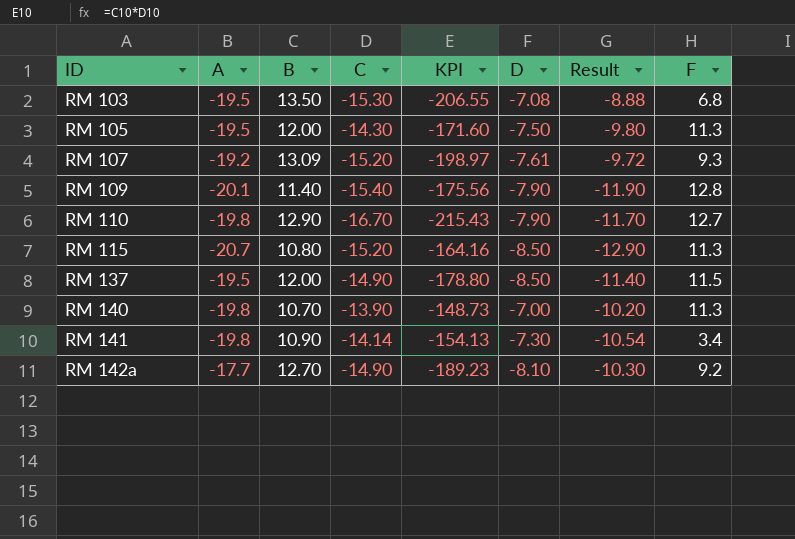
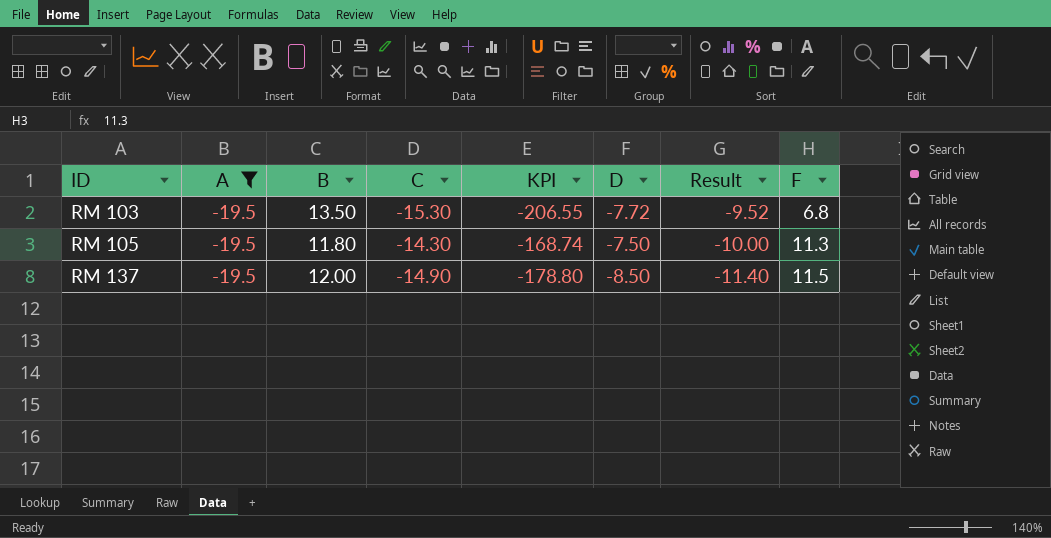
filter: none -> A = -19.5
RM 103 | D: -7.08 -> -7.72
RM 103 | Result: -8.88 -> -9.52
RM 105 | B: 12.00 -> 11.80
RM 105 | KPI: -171.60 -> -168.74
RM 105 | Result: -9.80 -> -10.00

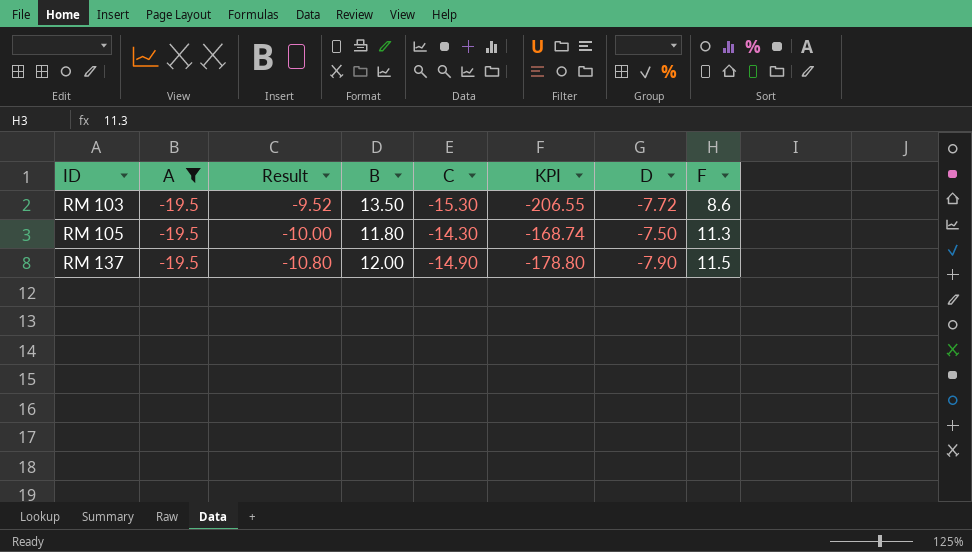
column Result | position: 7 -> 3
RM 103 | F: 6.8 -> 8.6
RM 137 | Result: -11.40 -> -10.80
RM 137 | D: -8.50 -> -7.90

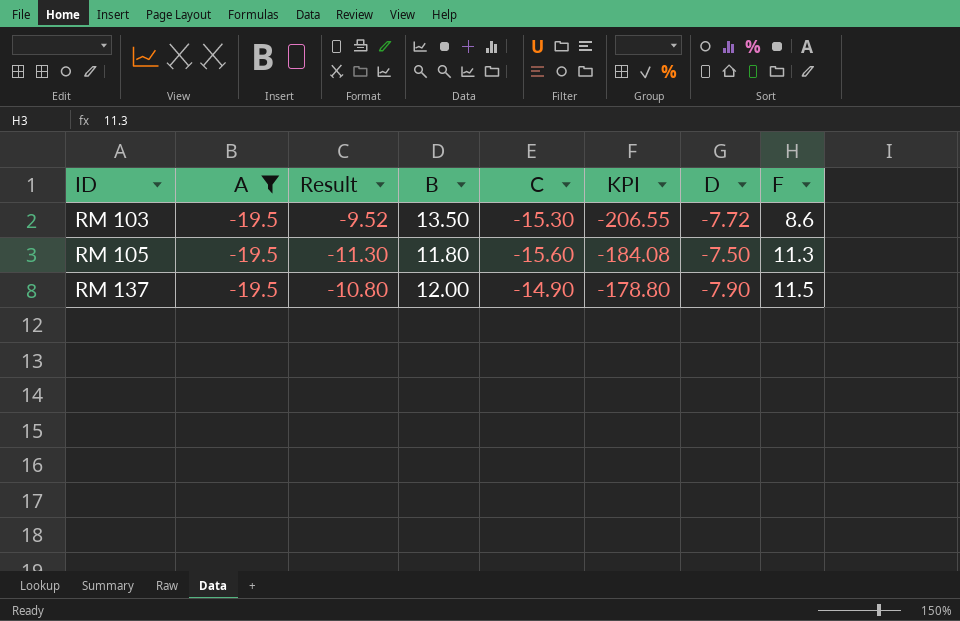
RM 105 | Result: -10.00 -> -11.30
RM 105 | C: -14.30 -> -15.60
RM 105 | KPI: -168.74 -> -184.08

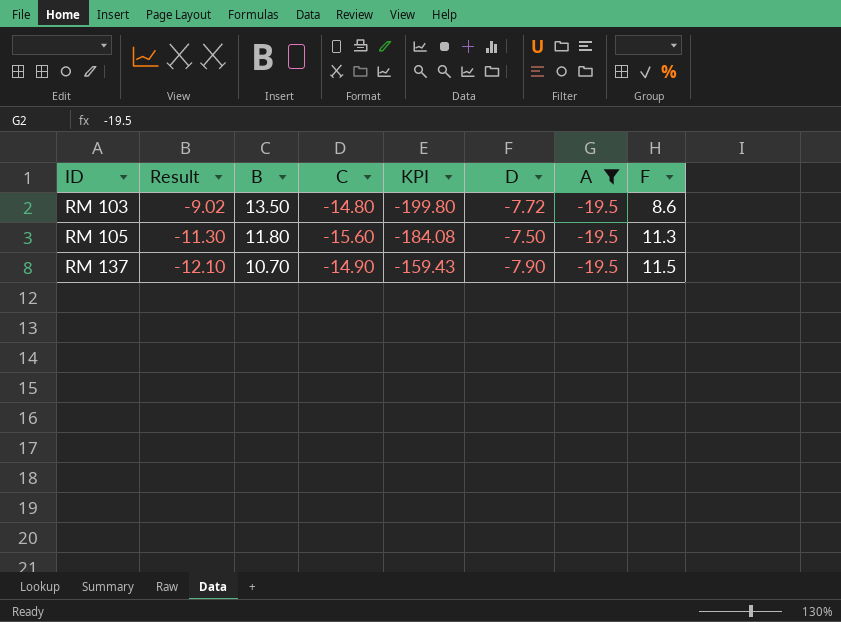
column A | position: 2 -> 7
RM 103 | Result: -9.52 -> -9.02
RM 103 | C: -15.30 -> -14.80
RM 103 | KPI: -206.55 -> -199.80
RM 137 | Result: -10.80 -> -12.10
RM 137 | B: 12.00 -> 10.70
RM 137 | KPI: -178.80 -> -159.43

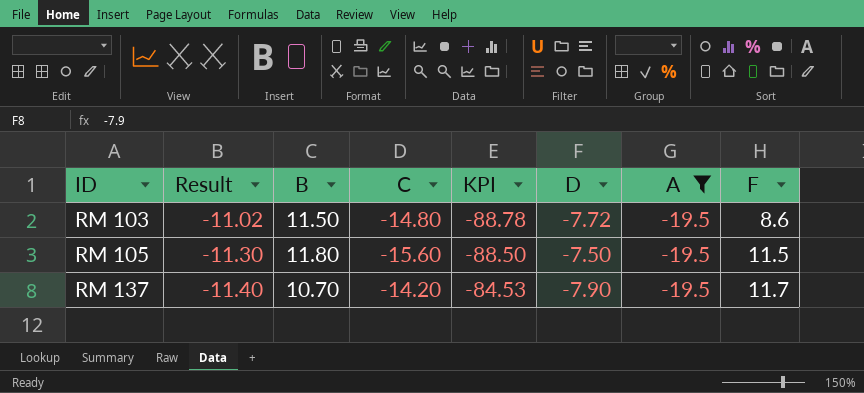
column KPI | formula: [B] * [C] -> [B] * [D]
RM 103 | Result: -9.02 -> -11.02
RM 103 | B: 13.50 -> 11.50
RM 105 | F: 11.3 -> 11.5
RM 137 | Result: -12.10 -> -11.40
RM 137 | C: -14.90 -> -14.20
RM 137 | F: 11.5 -> 11.7

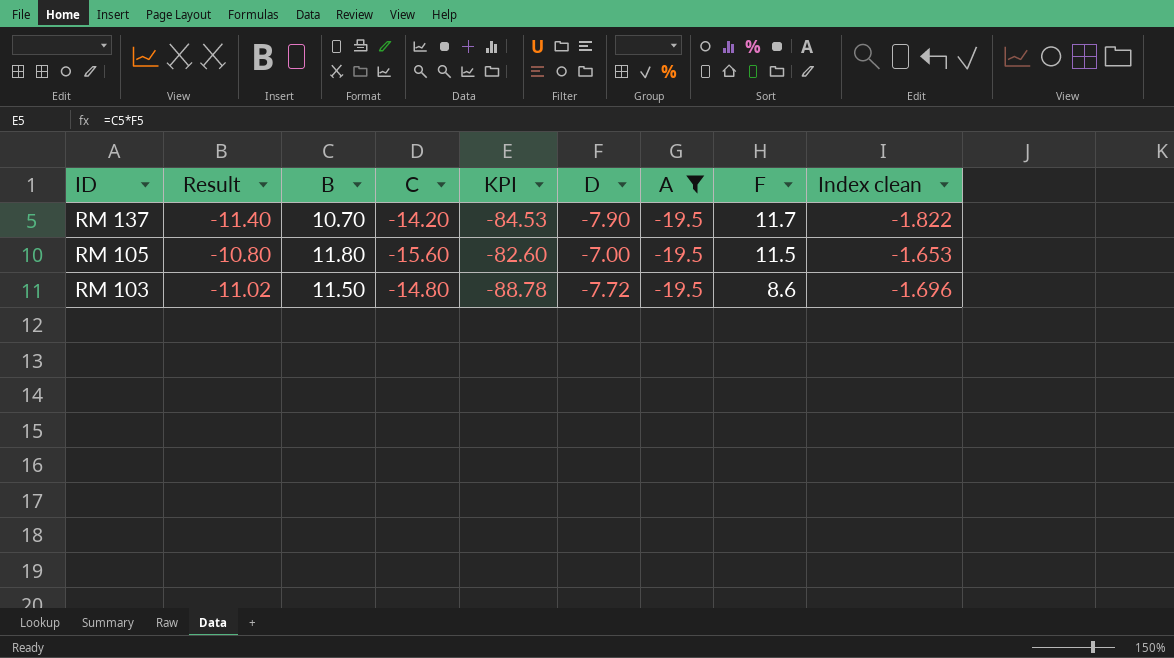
row order: ID ascending -> ID descending
column Index clean | formula: none -> [A] / [B]
RM 105 | Result: -11.30 -> -10.80
RM 105 | KPI: -88.50 -> -82.60
RM 105 | D: -7.50 -> -7.00

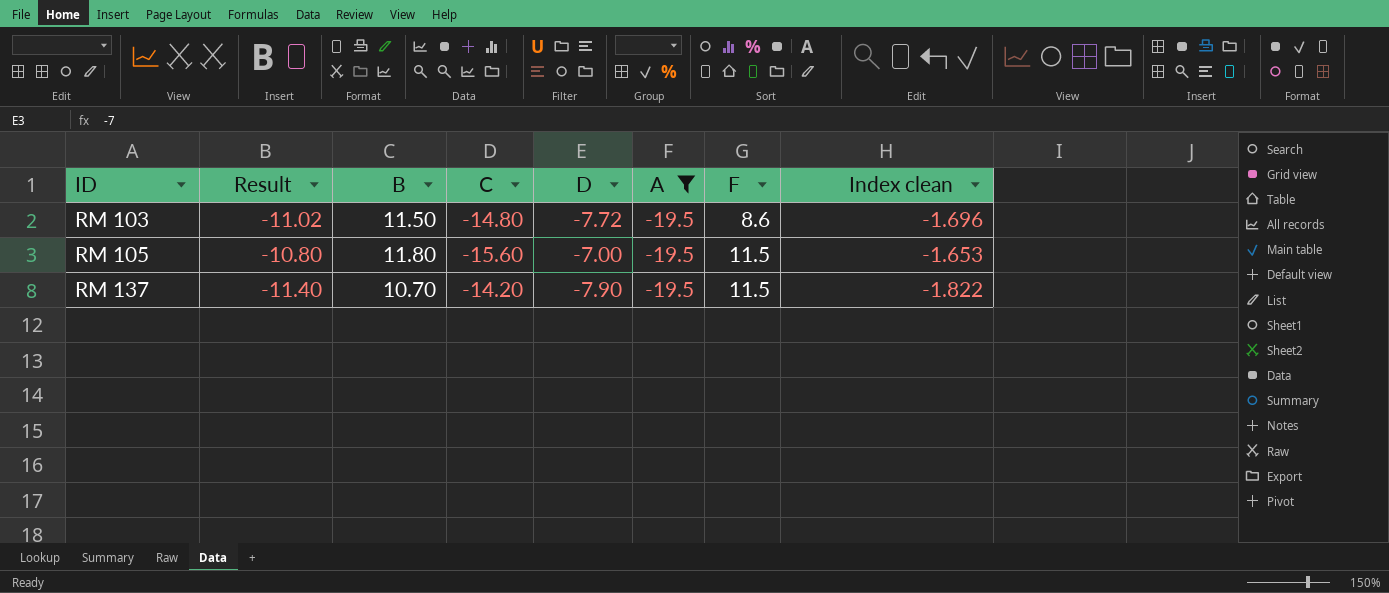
row order: ID descending -> ID ascending
column KPI | formula: [B] * [D] -> none
RM 137 | F: 11.7 -> 11.5

